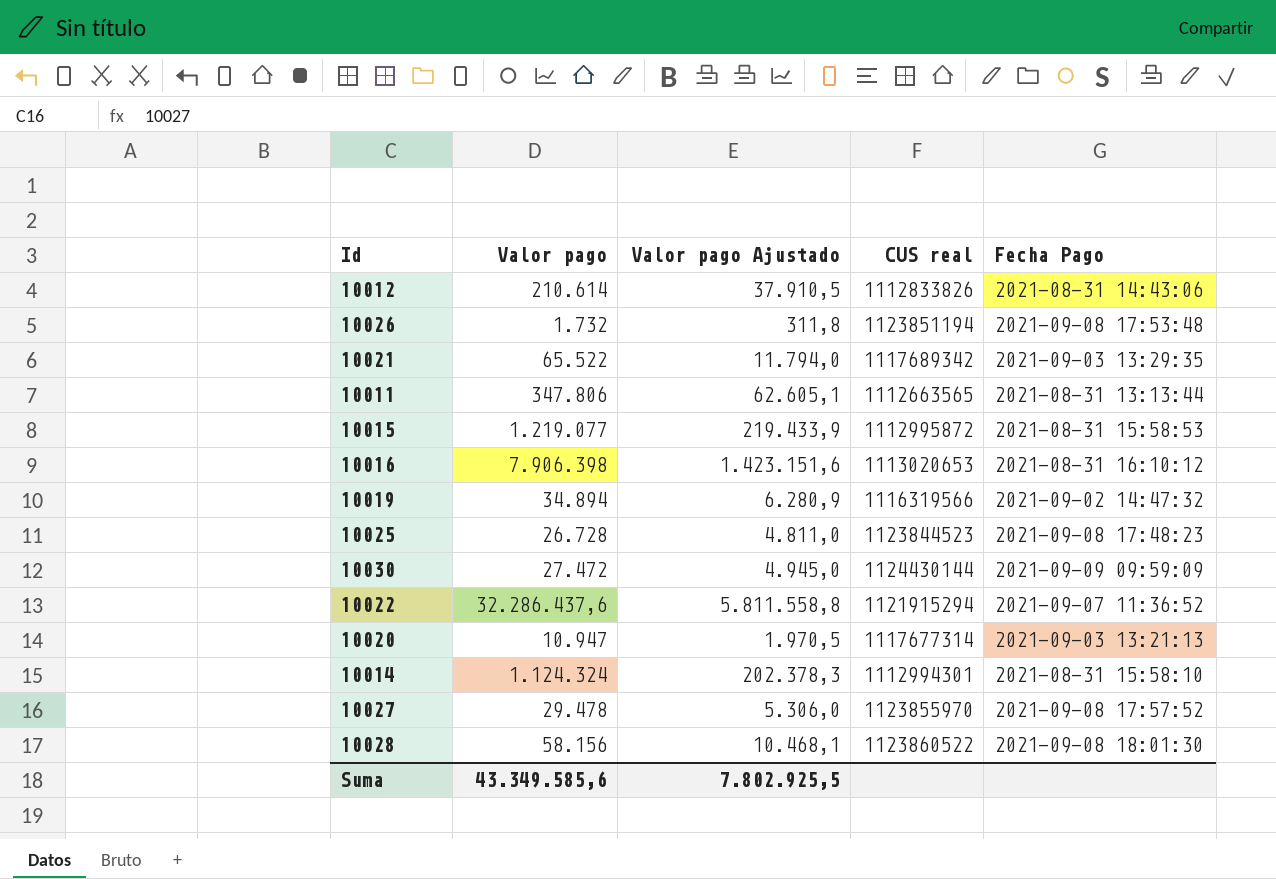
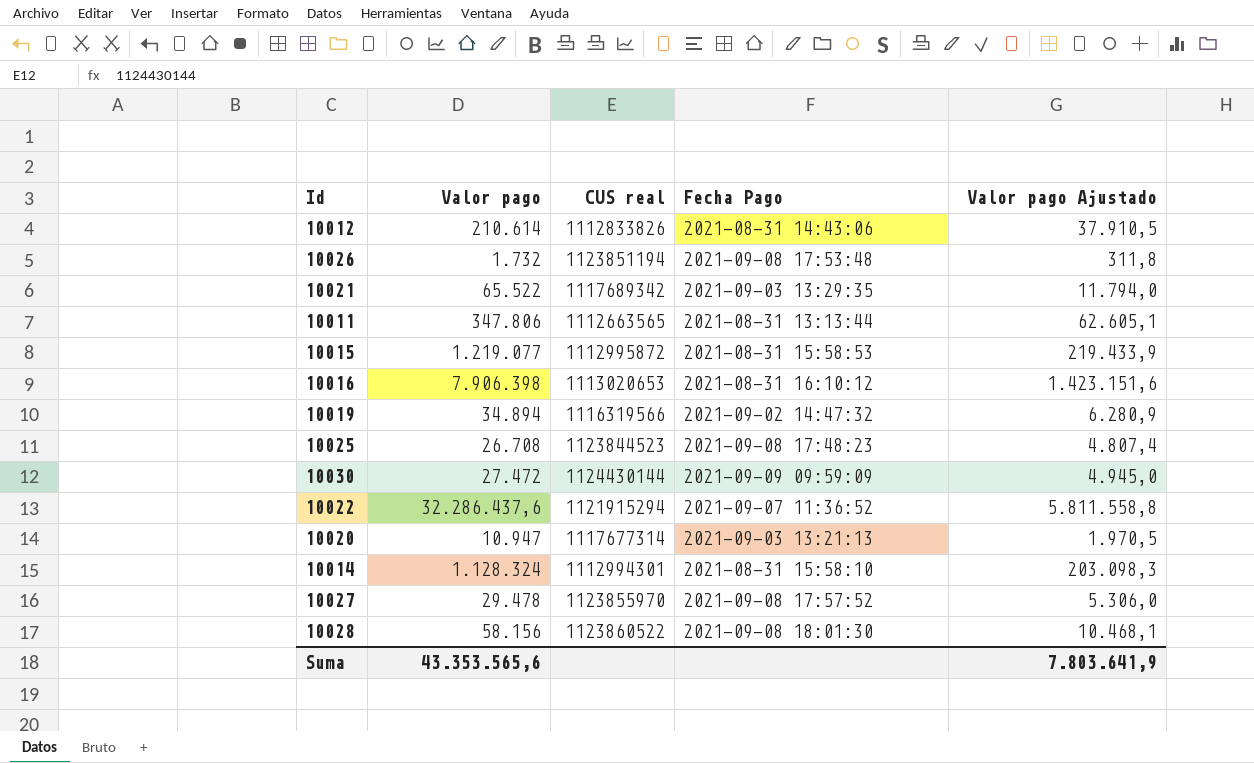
column Valor pago Ajustado | position: 3 -> 5
10025 | Valor pago: 26.728 -> 26.708
10025 | Valor pago Ajustado: 4.811,0 -> 4.807,4
10014 | Valor pago: 1.124.324 -> 1.128.324
10014 | Valor pago Ajustado: 202.378,3 -> 203.098,3
Suma | Valor pago: 43.349.585,6 -> 43.353.565,6
Suma | Valor pago Ajustado: 7.802.925,5 -> 7.803.641,9

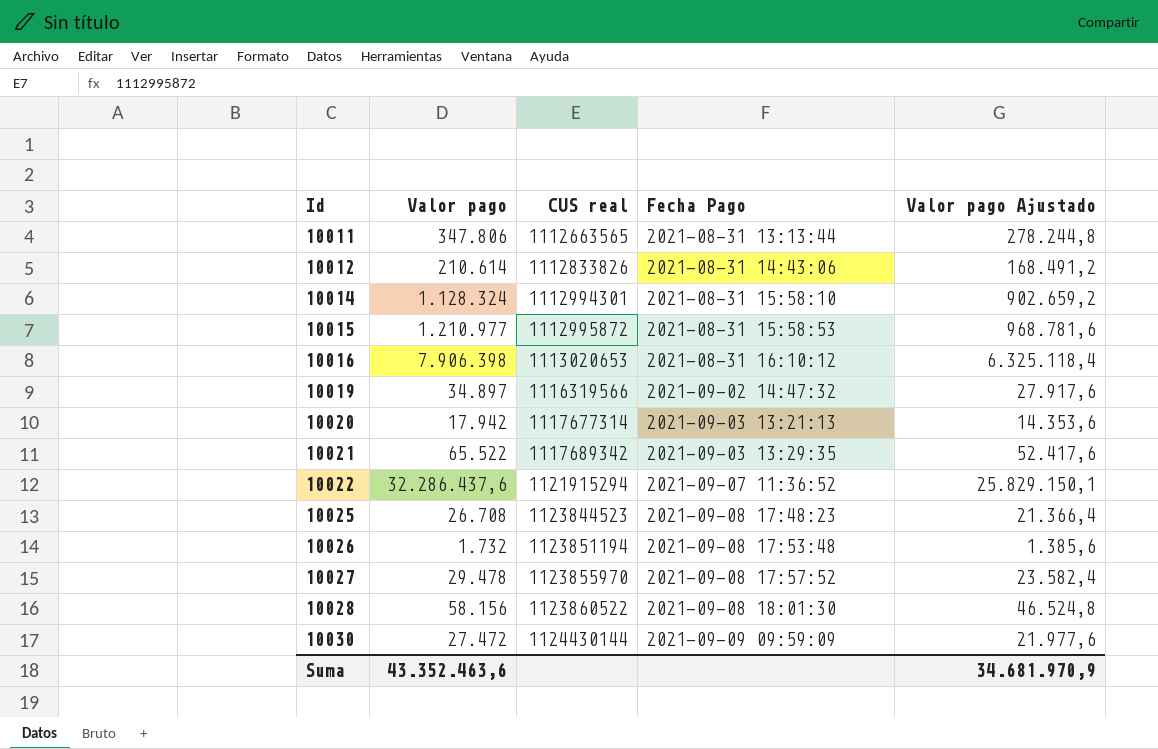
row order: none -> Id ascending
column Valor pago Ajustado | formula: [Valor pago] * 0,18 -> [Valor pago] * 0,8
10015 | Valor pago: 1.219.077 -> 1.210.977
10019 | Valor pago: 34.894 -> 34.897
10020 | Valor pago: 10.947 -> 17.942
Suma | Valor pago: 43.353.565,6 -> 43.352.463,6
Suma | Valor pago Ajustado: 7.803.641,9 -> 34.681.970,9

